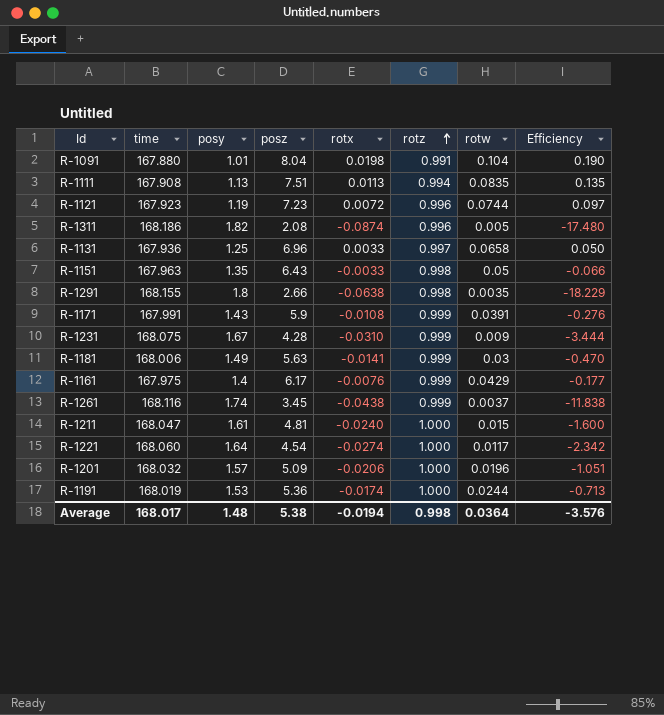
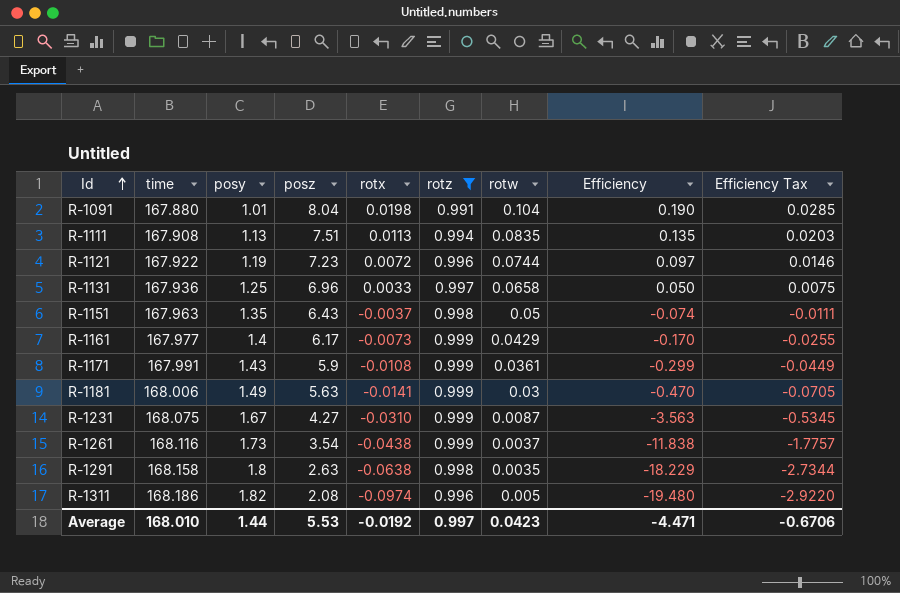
filter: none -> rotz != 1.000
row order: rotz ascending -> Id ascending
column Efficiency Tax | formula: none -> [Efficiency] * 0.15
R-1121 | time: 167.923 -> 167.922
R-1151 | rotx: -0.0033 -> -0.0037
R-1151 | Efficiency: -0.066 -> -0.074
R-1161 | time: 167.975 -> 167.977
R-1161 | rotx: -0.0076 -> -0.0073
R-1161 | Efficiency: -0.177 -> -0.170
R-1171 | rotw: 0.0391 -> 0.0361
R-1171 | Efficiency: -0.276 -> -0.299
R-1231 | posz: 4.28 -> 4.27
R-1231 | rotw: 0.009 -> 0.0087
R-1231 | Efficiency: -3.444 -> -3.563
R-1261 | posy: 1.74 -> 1.73
R-1261 | posz: 3.45 -> 3.54
R-1291 | time: 168.155 -> 168.158
R-1291 | posz: 2.66 -> 2.63
R-1311 | rotx: -0.0874 -> -0.0974
R-1311 | Efficiency: -17.480 -> -19.480
Average | time: 168.017 -> 168.010
Average | posy: 1.48 -> 1.44
Average | posz: 5.38 -> 5.53
Average | rotx: -0.0194 -> -0.0192
Average | rotz: 0.998 -> 0.997
Average | rotw: 0.0364 -> 0.0423
Average | Efficiency: -3.576 -> -4.471

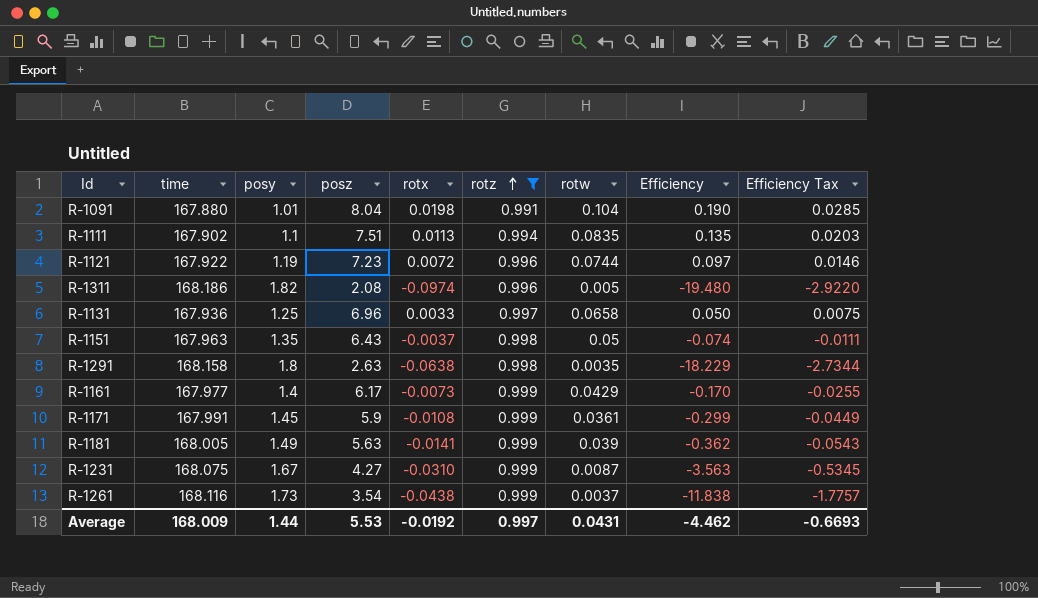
row order: Id ascending -> rotz ascending
R-1111 | time: 167.908 -> 167.902
R-1111 | posy: 1.13 -> 1.1
R-1171 | posy: 1.43 -> 1.45
R-1181 | time: 168.006 -> 168.005
R-1181 | rotw: 0.03 -> 0.039
R-1181 | Efficiency: -0.470 -> -0.362
R-1181 | Efficiency Tax: -0.0705 -> -0.0543
Average | time: 168.010 -> 168.009
Average | rotw: 0.0423 -> 0.0431
Average | Efficiency: -4.471 -> -4.462
Average | Efficiency Tax: -0.6706 -> -0.6693

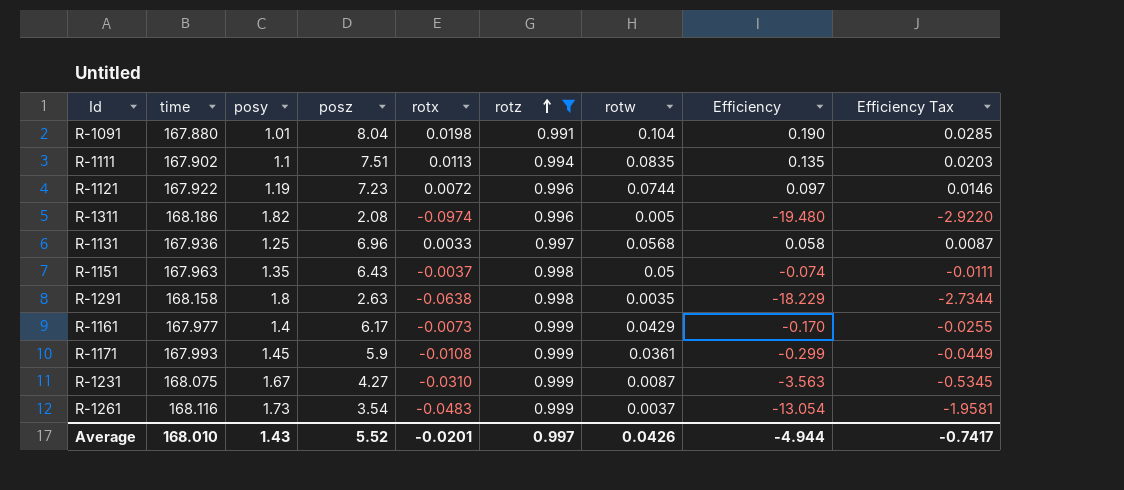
row R-1181: 168.005 | 1.49 | 5.63 | -0.0141 | 0.999 | 0.039 | -0.362 | -0.0543 -> none
R-1131 | rotw: 0.0658 -> 0.0568
R-1131 | Efficiency: 0.050 -> 0.058
R-1131 | Efficiency Tax: 0.0075 -> 0.0087
R-1171 | time: 167.991 -> 167.993
R-1261 | rotx: -0.0438 -> -0.0483
R-1261 | Efficiency: -11.838 -> -13.054
R-1261 | Efficiency Tax: -1.7757 -> -1.9581
Average | time: 168.009 -> 168.010
Average | posy: 1.44 -> 1.43
Average | posz: 5.53 -> 5.52
Average | rotx: -0.0192 -> -0.0201
Average | rotw: 0.0431 -> 0.0426
Average | Efficiency: -4.462 -> -4.944
Average | Efficiency Tax: -0.6693 -> -0.7417

